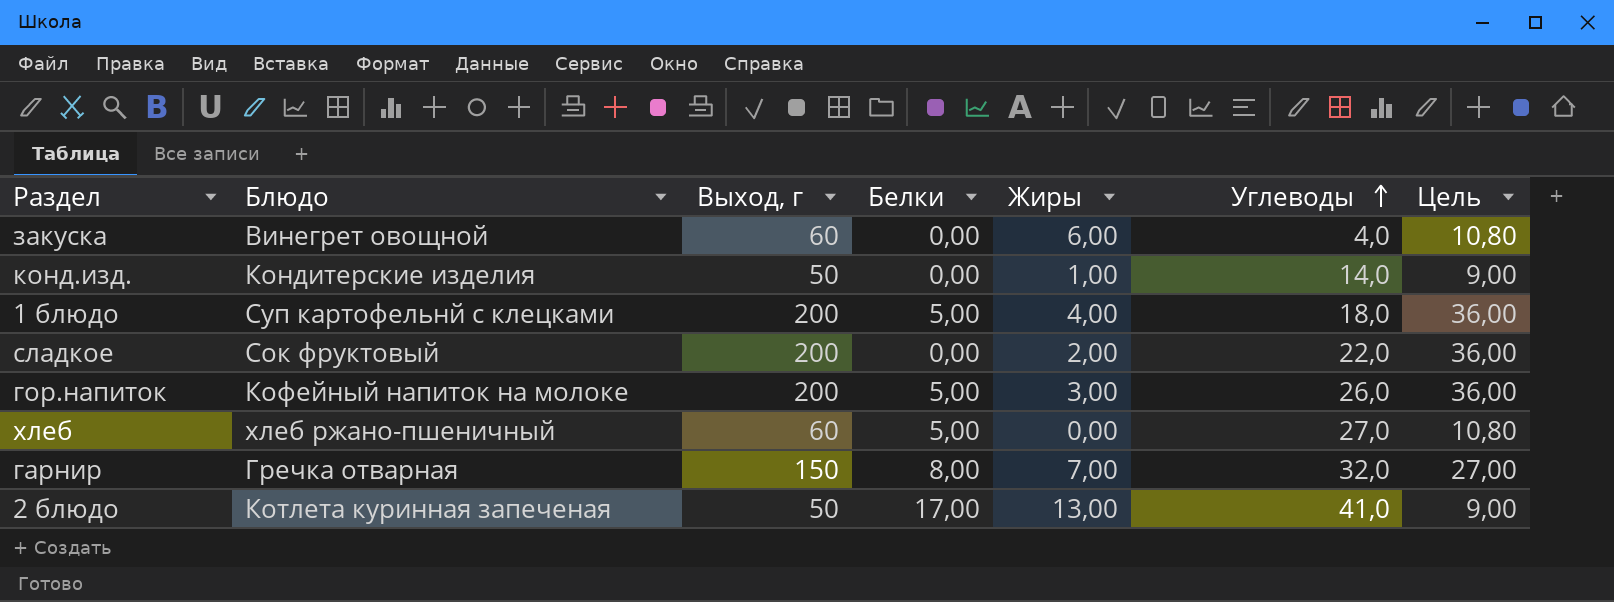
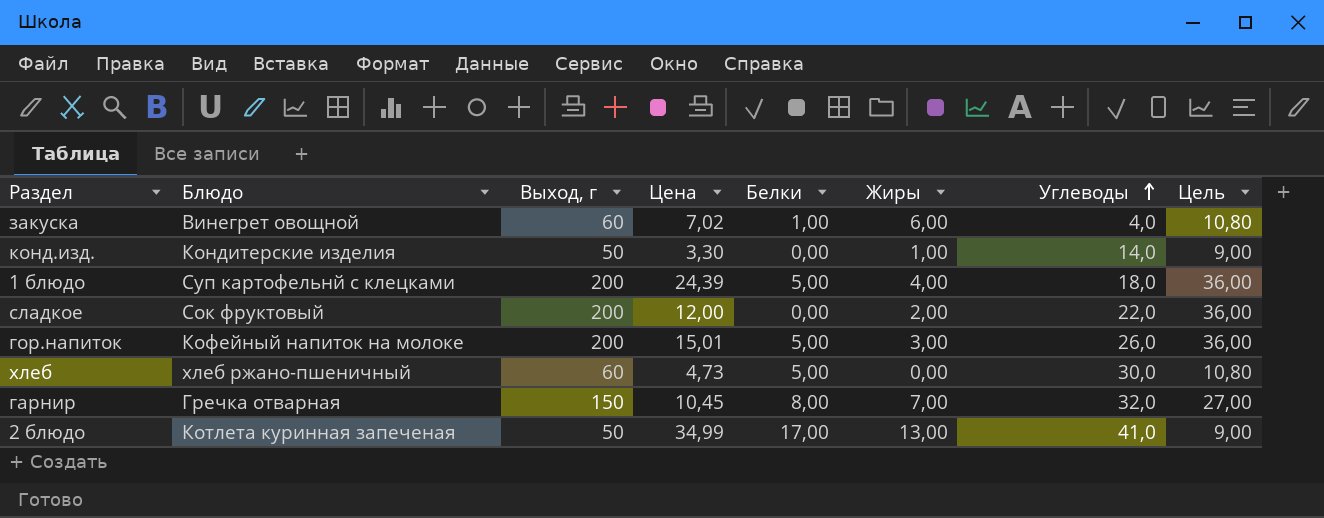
column Цена | position: none -> 4
закуска | Белки: 0,00 -> 1,00
хлеб | Углеводы: 27,0 -> 30,0

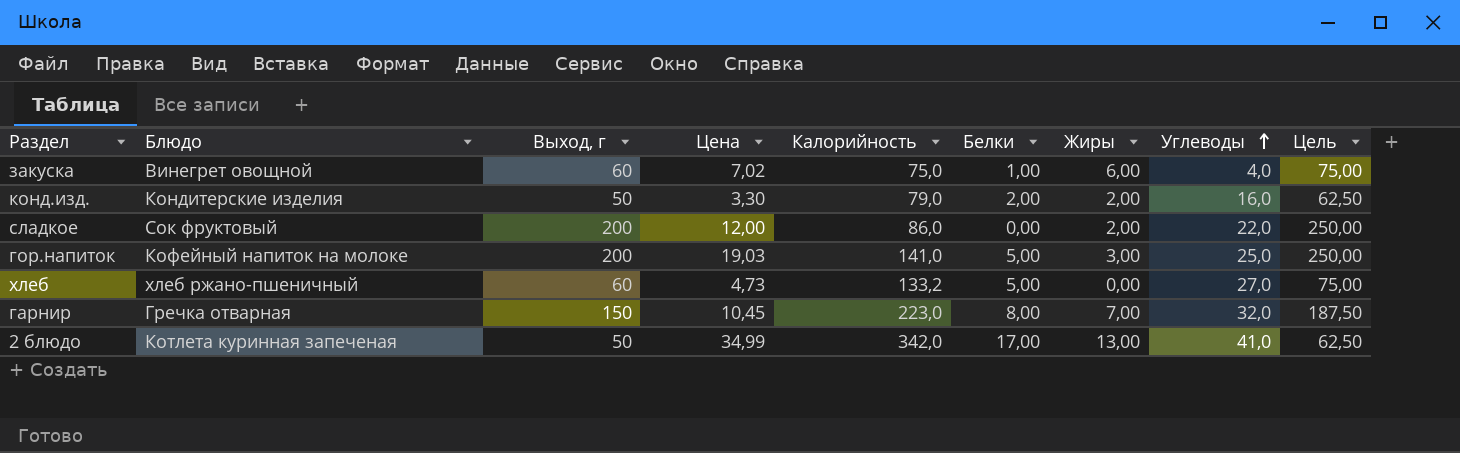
column Калорийность | position: none -> 5
column Цель | formula: [Выход, г] * 0,18 -> [Выход, г] * 1,25
row 1 блюдо: Суп картофельнй с клецками | 200 | 24,39 | 5,00 | 4,00 | 18,0 | 36,00 -> none
конд.изд. | Белки: 0,00 -> 2,00
конд.изд. | Жиры: 1,00 -> 2,00
конд.изд. | Углеводы: 14,0 -> 16,0
гор.напиток | Цена: 15,01 -> 19,03
гор.напиток | Углеводы: 26,0 -> 25,0
хлеб | Углеводы: 30,0 -> 27,0

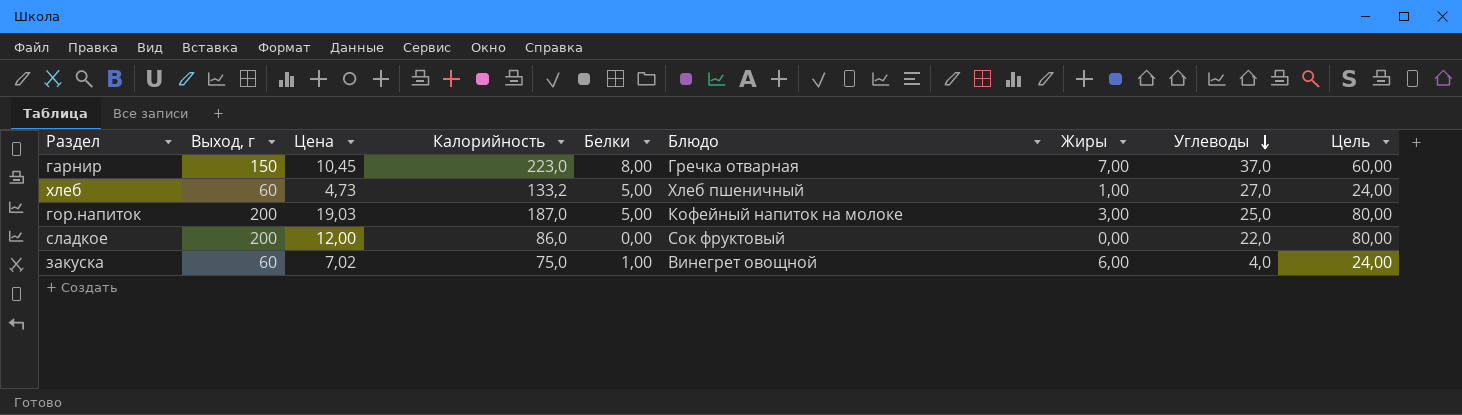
row order: Углеводы ascending -> Углеводы descending
column Блюдо | position: 2 -> 6
column Цель | formula: [Выход, г] * 1,25 -> [Выход, г] * 0,4
row конд.изд.: Кондитерские изделия | 50 | 3,30 | 79,0 | 2,00 | 2,00 | 16,0 | 62,50 -> none
row 2 блюдо: Котлета куринная запеченая | 50 | 34,99 | 342,0 | 17,00 | 13,00 | 41,0 | 62,50 -> none
гарнир | Углеводы: 32,0 -> 37,0
хлеб | Блюдо: хлеб ржано-пшеничный -> Хлеб пшеничный
хлеб | Жиры: 0,00 -> 1,00
гор.напиток | Калорийность: 141,0 -> 187,0
сладкое | Жиры: 2,00 -> 0,00

